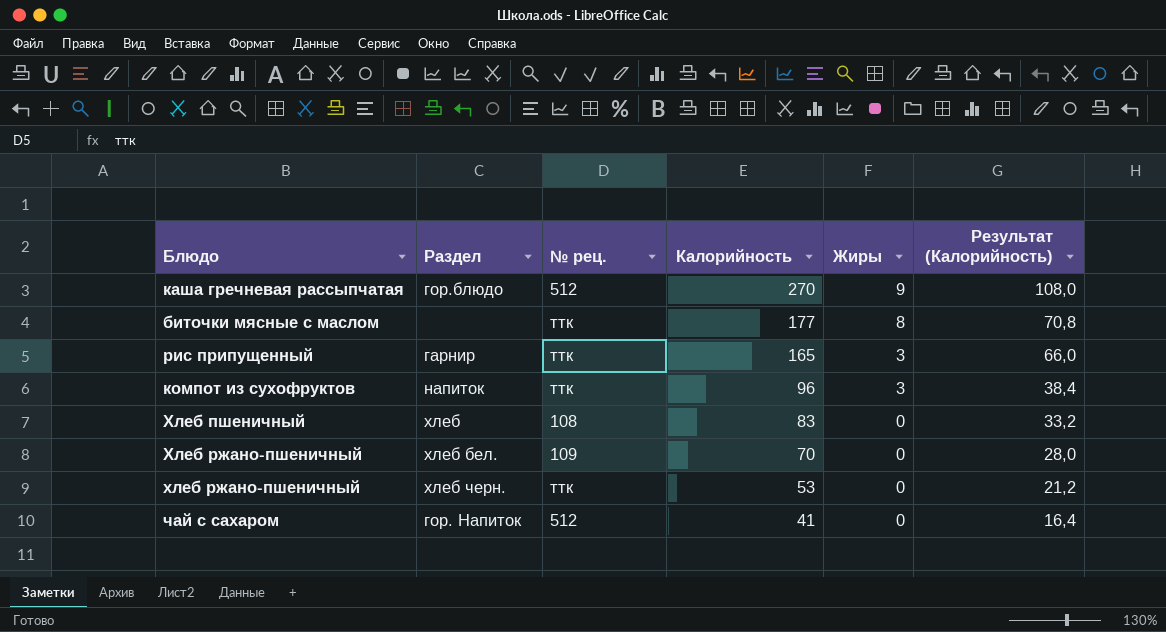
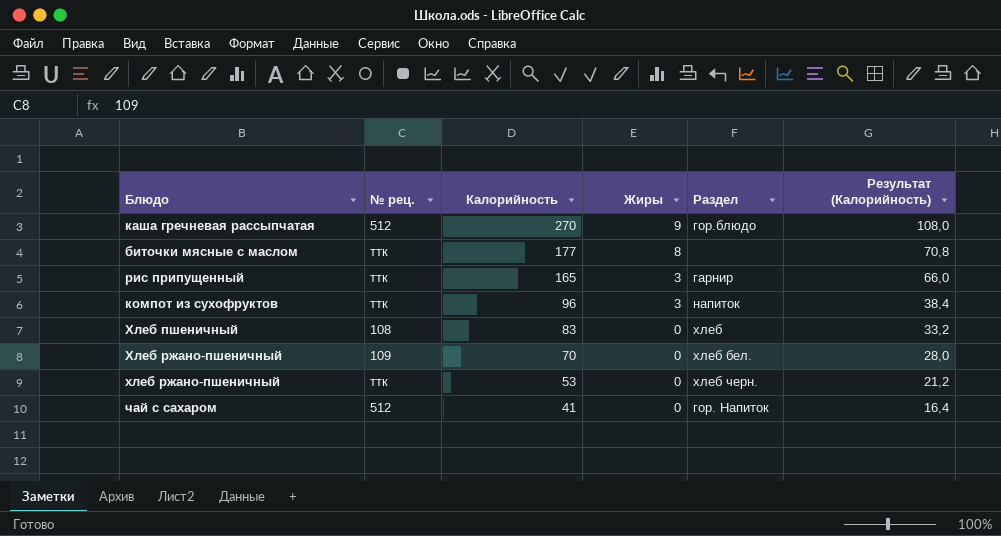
column Раздел | position: 2 -> 5

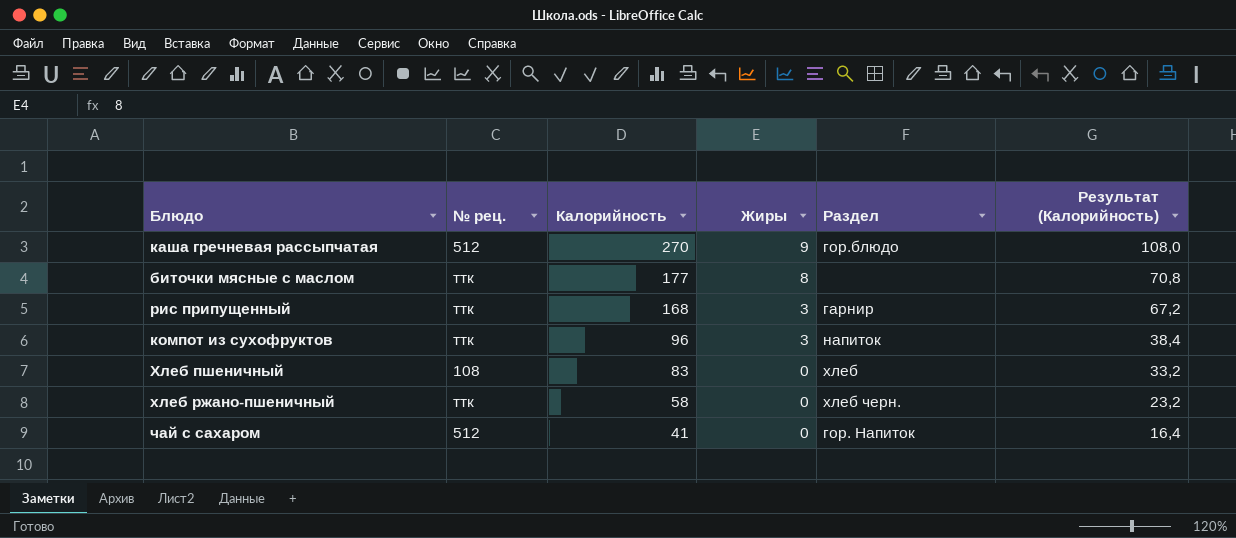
row Хлеб ржано-пшеничный: 109 | 70 | 0 | хлеб бел. | 28,0 -> none
рис припущенный | Калорийность: 165 -> 168
рис припущенный | Результат (Калорийность): 66,0 -> 67,2
хлеб ржано-пшеничный | Калорийность: 53 -> 58
хлеб ржано-пшеничный | Результат (Калорийность): 21,2 -> 23,2

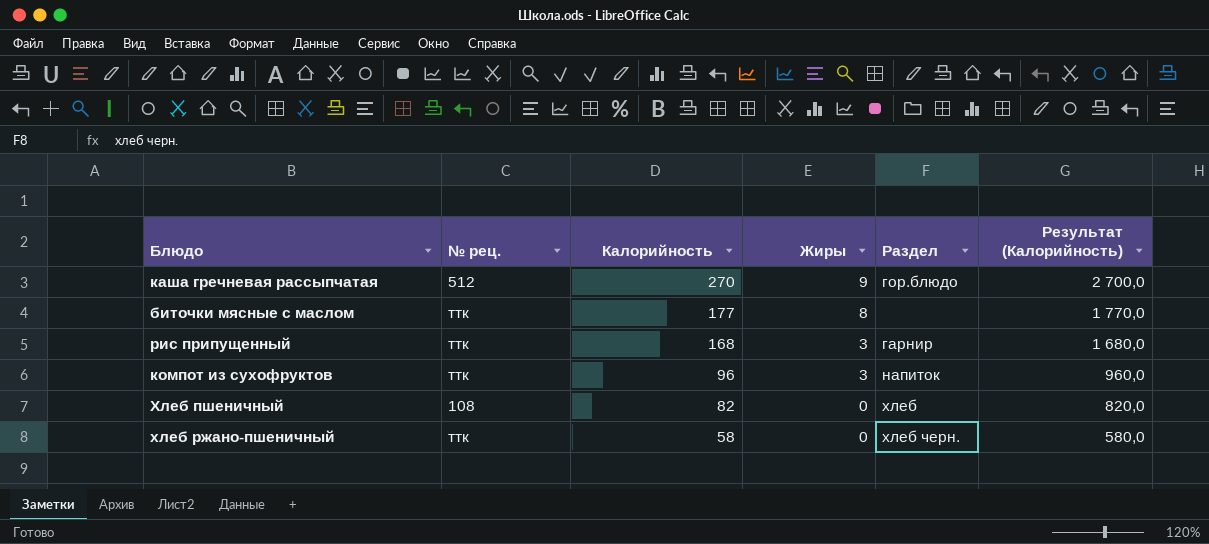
column Результат (Калорийность) | formula: [Калорийность] * 0,4 -> [Калорийность] * 10
row чай с сахаром: 512 | 41 | 0 | гор. Напиток | 16,4 -> none
Хлеб пшеничный | Калорийность: 83 -> 82

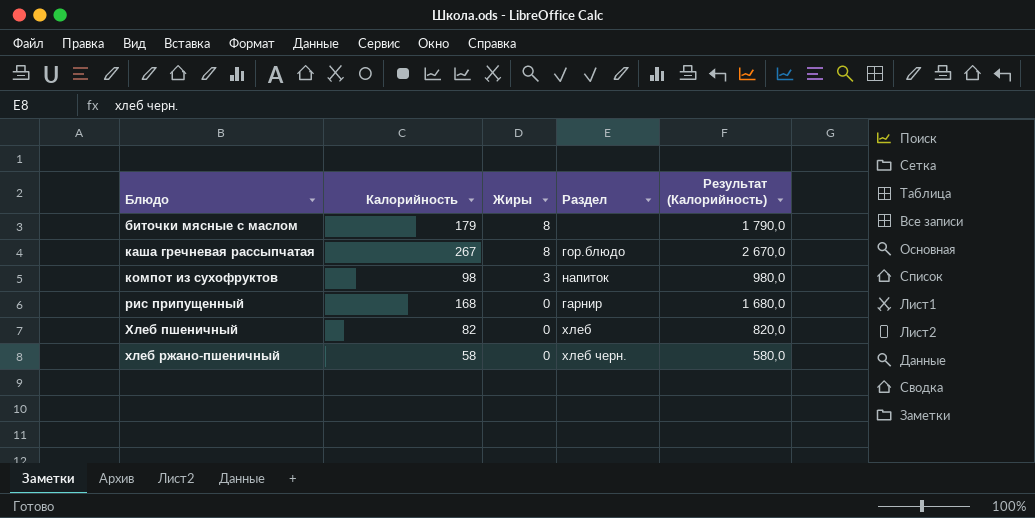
row order: Калорийность descending -> Блюдо ascending
column № рец. | position: 2 -> none
биточки мясные с маслом | Калорийность: 177 -> 179
биточки мясные с маслом | Результат (Калорийность): 1 770,0 -> 1 790,0
каша гречневая рассыпчатая | Калорийность: 270 -> 267
каша гречневая рассыпчатая | Жиры: 9 -> 8
каша гречневая рассыпчатая | Результат (Калорийность): 2 700,0 -> 2 670,0
компот из сухофруктов | Калорийность: 96 -> 98
компот из сухофруктов | Результат (Калорийность): 960,0 -> 980,0
рис припущенный | Жиры: 3 -> 0

